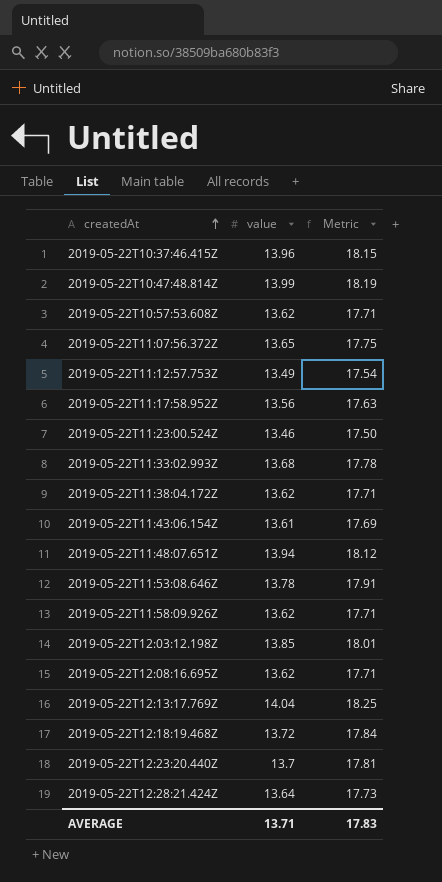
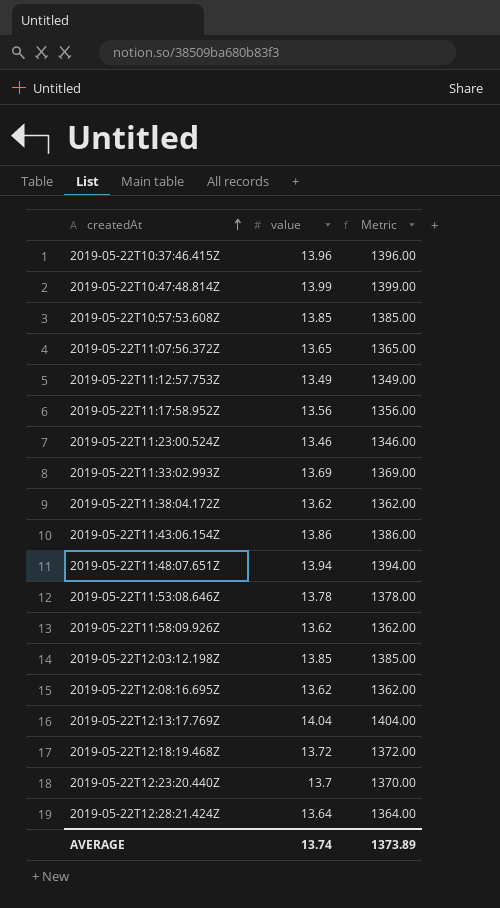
column Metric | formula: [value] * 1.3 -> [value] * 100
2019-05-22T10:57:53.608Z | value: 13.62 -> 13.85
2019-05-22T11:33:02.993Z | value: 13.68 -> 13.69
2019-05-22T11:43:06.154Z | value: 13.61 -> 13.86
AVERAGE | value: 13.71 -> 13.74
AVERAGE | Metric: 17.83 -> 1373.89

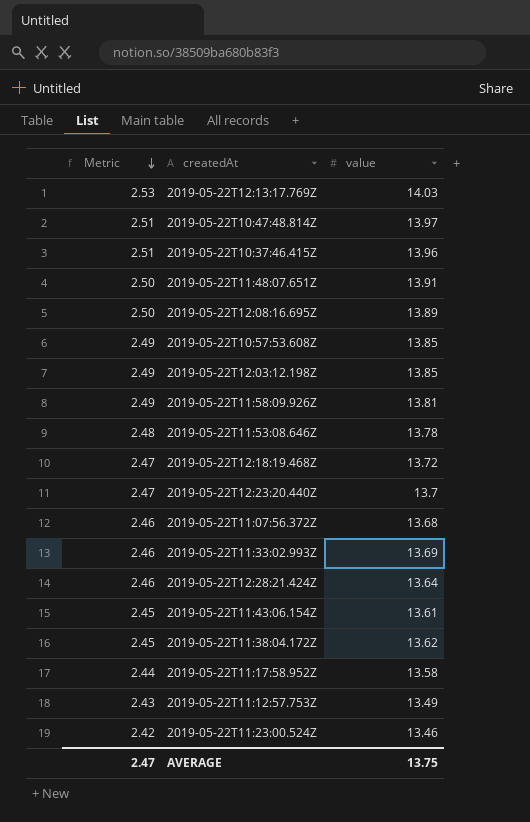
row order: createdAt ascending -> Metric descending
column Metric | formula: [value] * 100 -> [value] * 0.18
column Metric | position: 3 -> 1
2019-05-22T12:13:17.769Z | value: 14.04 -> 14.03
2019-05-22T10:47:48.814Z | value: 13.99 -> 13.97
2019-05-22T11:48:07.651Z | value: 13.94 -> 13.91
2019-05-22T12:08:16.695Z | value: 13.62 -> 13.89
2019-05-22T11:58:09.926Z | value: 13.62 -> 13.81
2019-05-22T11:07:56.372Z | value: 13.65 -> 13.68
2019-05-22T11:43:06.154Z | value: 13.86 -> 13.61
2019-05-22T11:17:58.952Z | value: 13.56 -> 13.58
AVERAGE | Metric: 1373.89 -> 2.47
AVERAGE | value: 13.74 -> 13.75

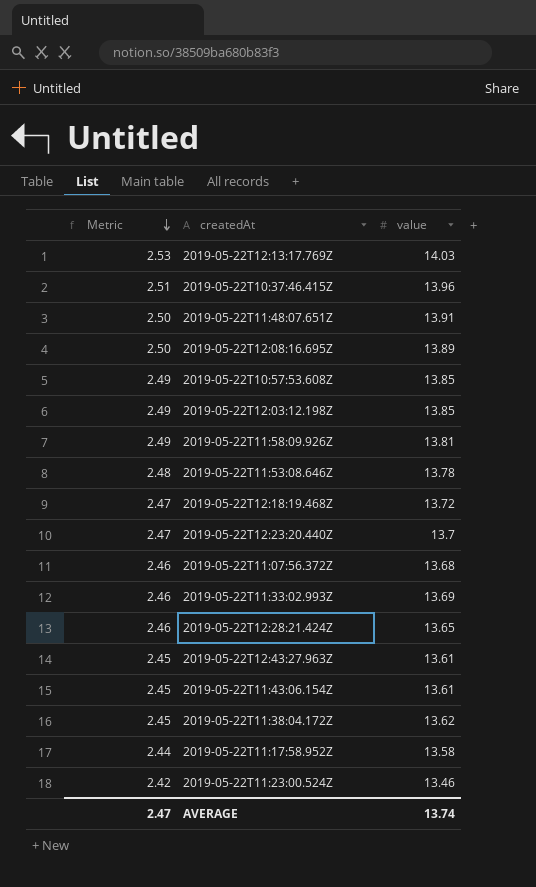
row 2019-05-22T10:47:48.814Z: 2.51 | 13.97 -> none
row 2019-05-22T11:12:57.753Z: 2.43 | 13.49 -> none
2019-05-22T12:28:21.424Z | value: 13.64 -> 13.65
row 2019-05-22T12:43:27.963Z: none -> 2.45 | 13.61
AVERAGE | value: 13.75 -> 13.74

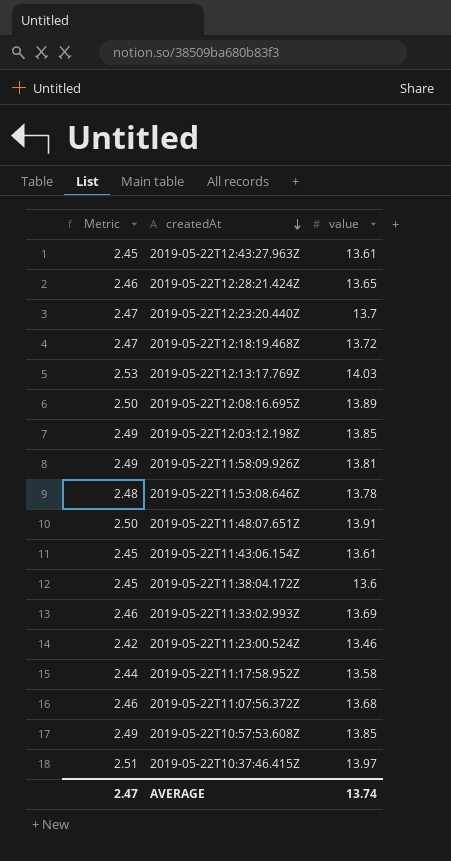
row order: Metric descending -> createdAt descending
2019-05-22T11:38:04.172Z | value: 13.62 -> 13.6
2019-05-22T10:37:46.415Z | value: 13.96 -> 13.97

